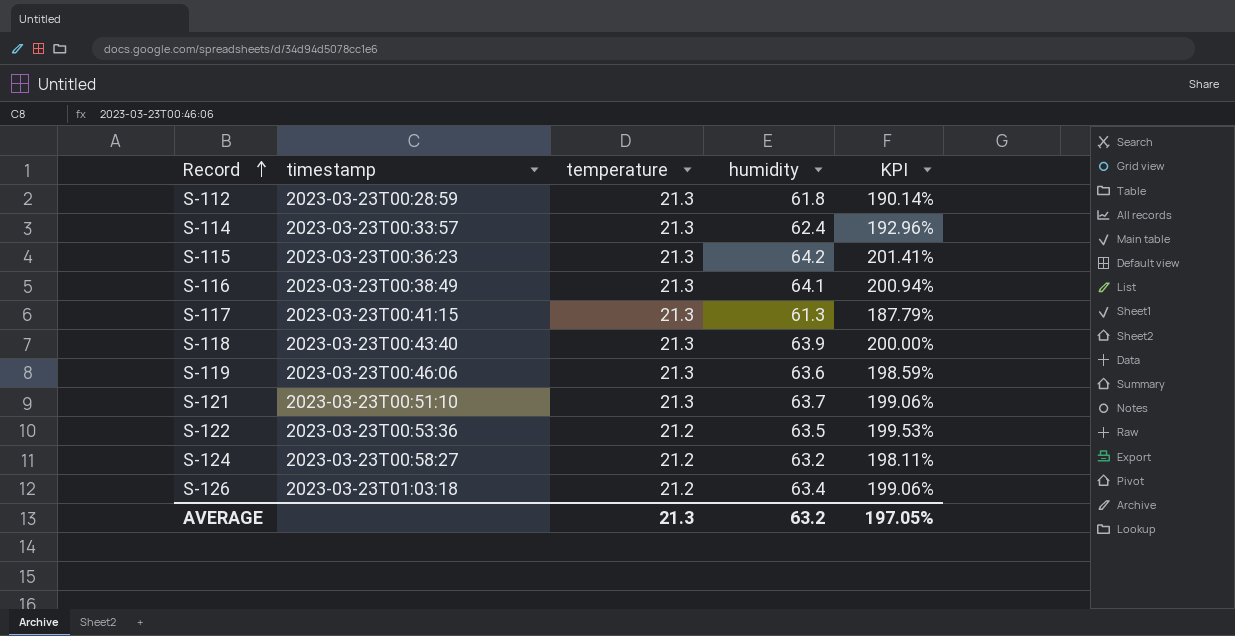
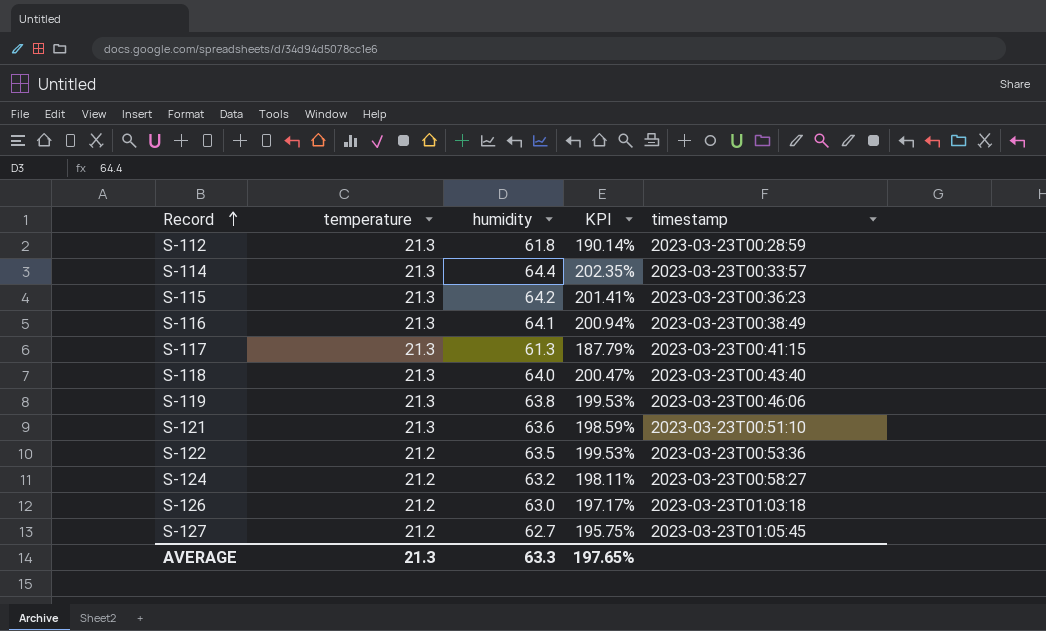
column timestamp | position: 2 -> 5
S-114 | humidity: 62.4 -> 64.4
S-114 | KPI: 192.96% -> 202.35%
S-118 | humidity: 63.9 -> 64.0
S-118 | KPI: 200.00% -> 200.47%
S-119 | humidity: 63.6 -> 63.8
S-119 | KPI: 198.59% -> 199.53%
S-121 | humidity: 63.7 -> 63.6
S-121 | KPI: 199.06% -> 198.59%
S-126 | humidity: 63.4 -> 63.0
S-126 | KPI: 199.06% -> 197.17%
row S-127: none -> 21.2 | 62.7 | 195.75% | 2023-03-23T01:05:45
AVERAGE | humidity: 63.2 -> 63.3
AVERAGE | KPI: 197.05% -> 197.65%

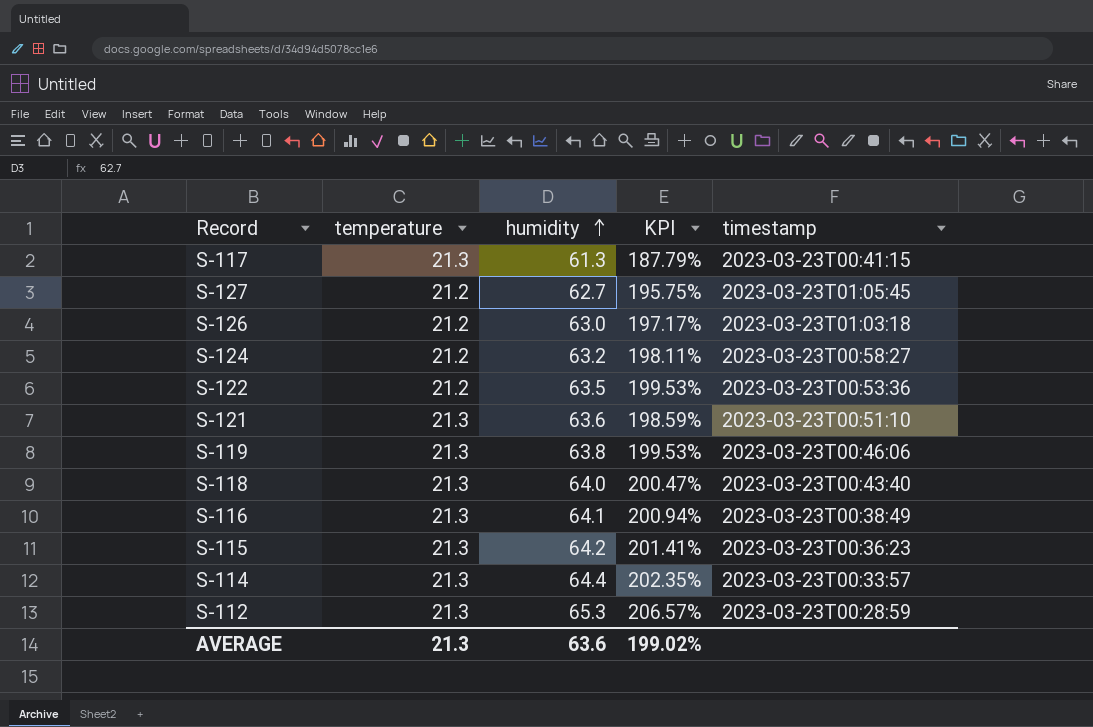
row order: Record ascending -> humidity ascending
S-112 | humidity: 61.8 -> 65.3
S-112 | KPI: 190.14% -> 206.57%
AVERAGE | humidity: 63.3 -> 63.6
AVERAGE | KPI: 197.65% -> 199.02%

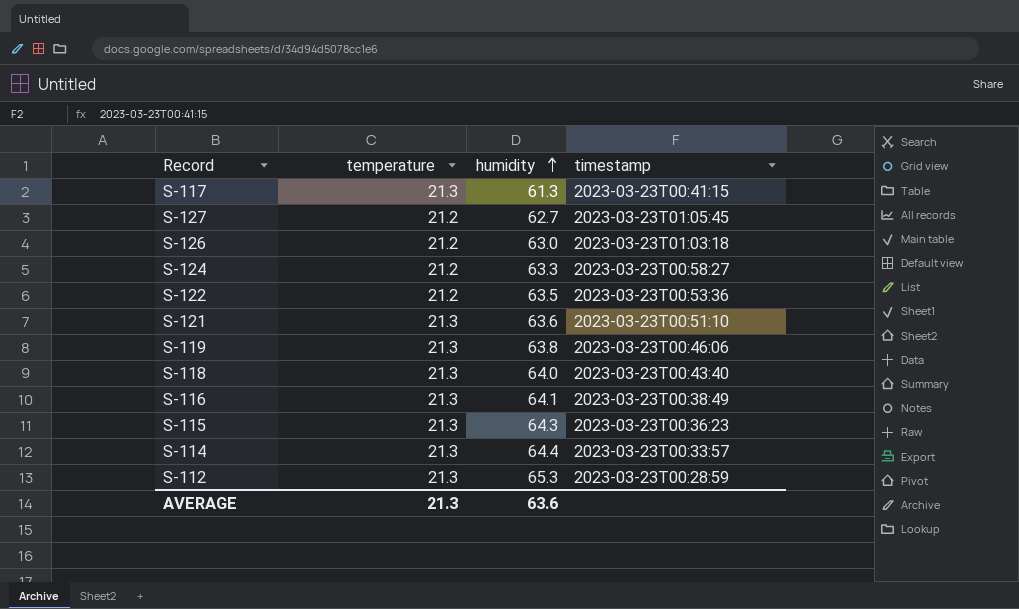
column KPI | formula: ([humidity] - [temperature]) / [temperature] -> none
S-124 | humidity: 63.2 -> 63.3
S-115 | humidity: 64.2 -> 64.3

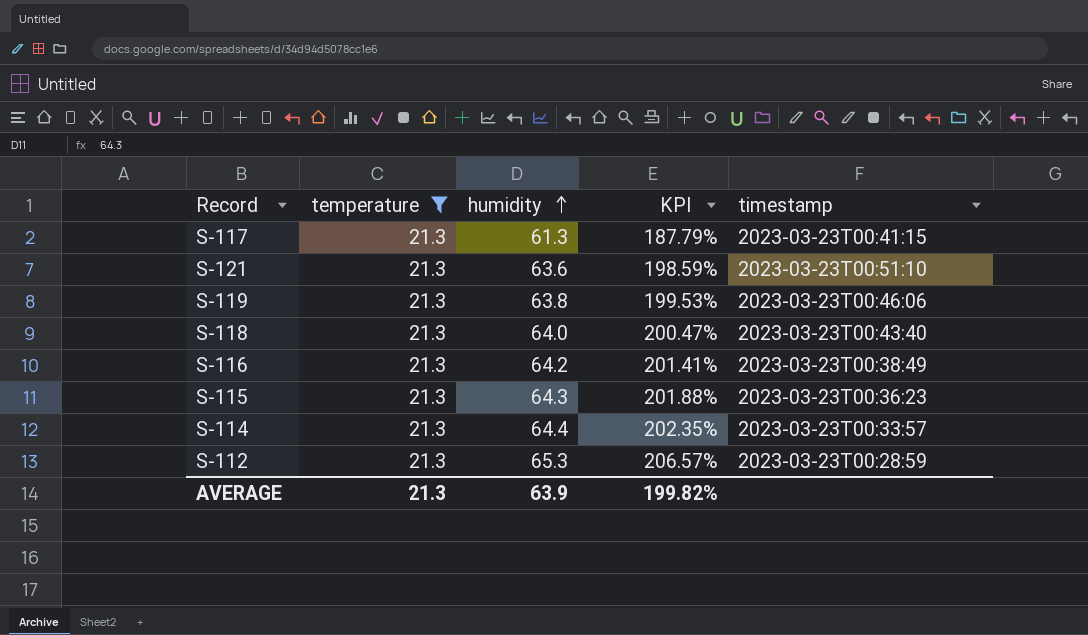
filter: none -> temperature = 21.3
column KPI | formula: none -> ([humidity] - [temperature]) / [temperature]
S-116 | humidity: 64.1 -> 64.2
AVERAGE | humidity: 63.6 -> 63.9

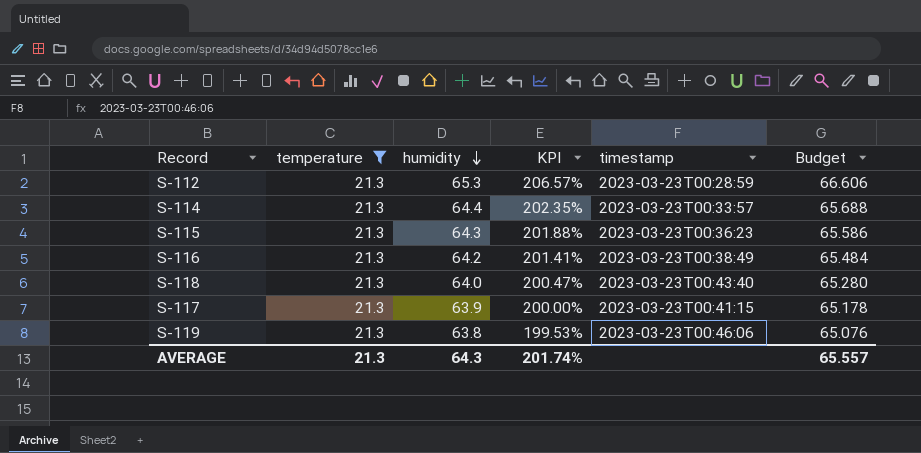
row order: humidity ascending -> humidity descending
column Budget | formula: none -> [humidity] * 1.02
row S-121: 21.3 | 63.6 | 198.59% | 2023-03-23T00:51:10 -> none
S-117 | humidity: 61.3 -> 63.9
S-117 | KPI: 187.79% -> 200.00%
AVERAGE | humidity: 63.9 -> 64.3
AVERAGE | KPI: 199.82% -> 201.74%

